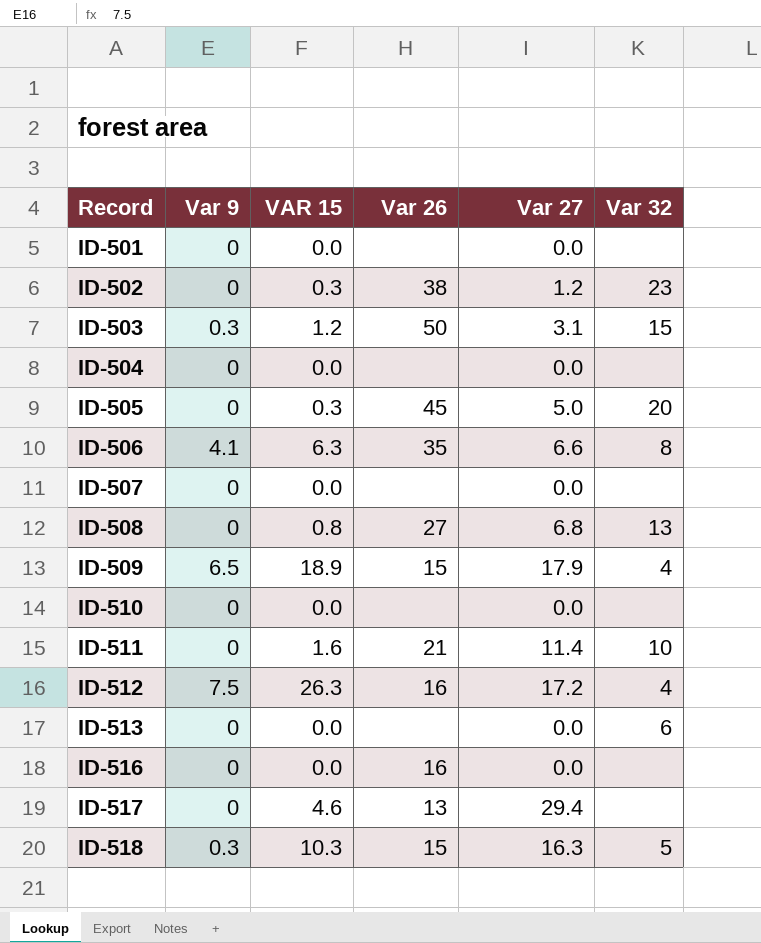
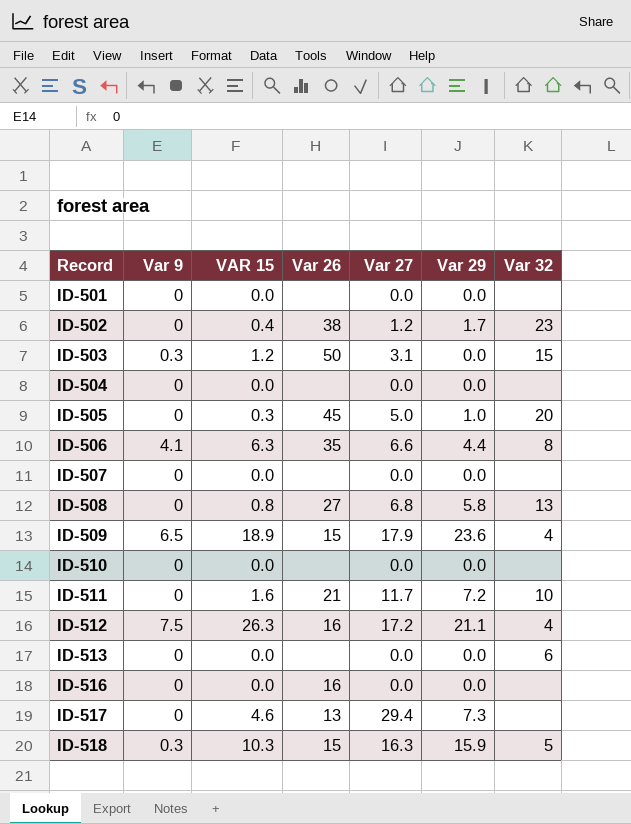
column Var 29 | position: none -> 6
ID-502 | VAR 15: 0.3 -> 0.4
ID-511 | Var 27: 11.4 -> 11.7

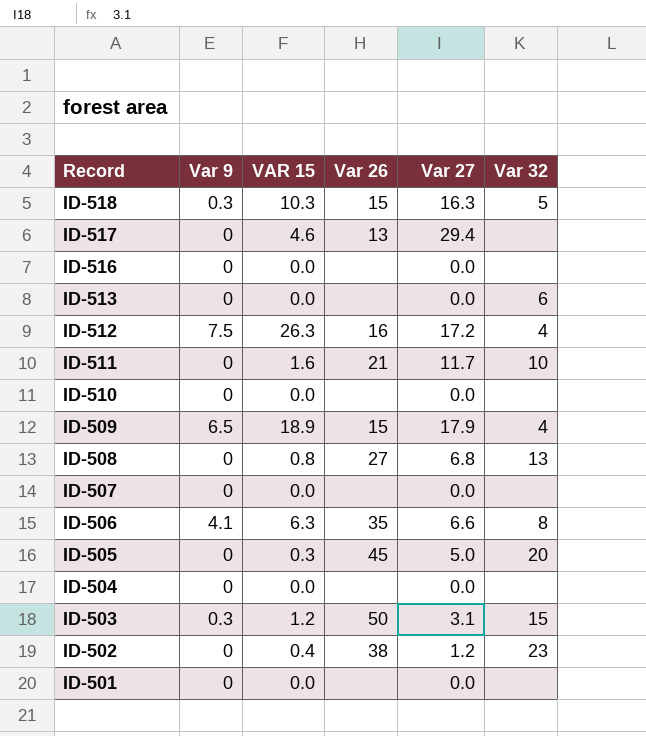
row order: Record ascending -> Record descending
column Var 29 | position: 6 -> none
ID-516 | Var 26: 16 -> none

